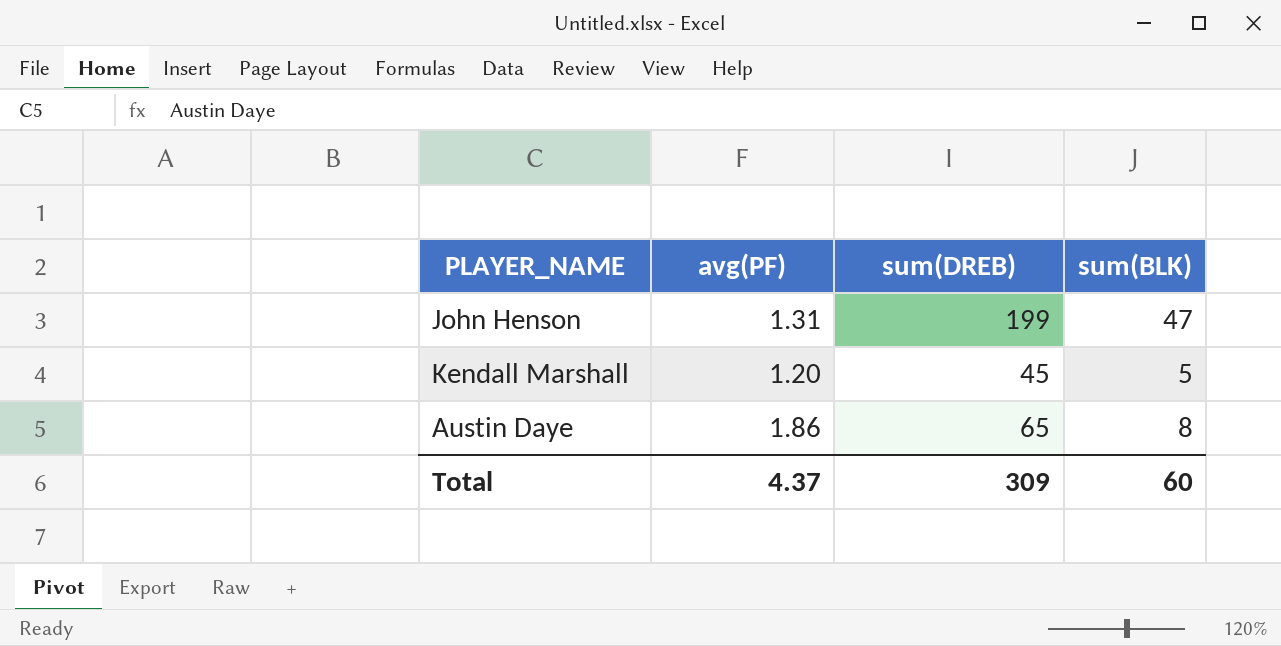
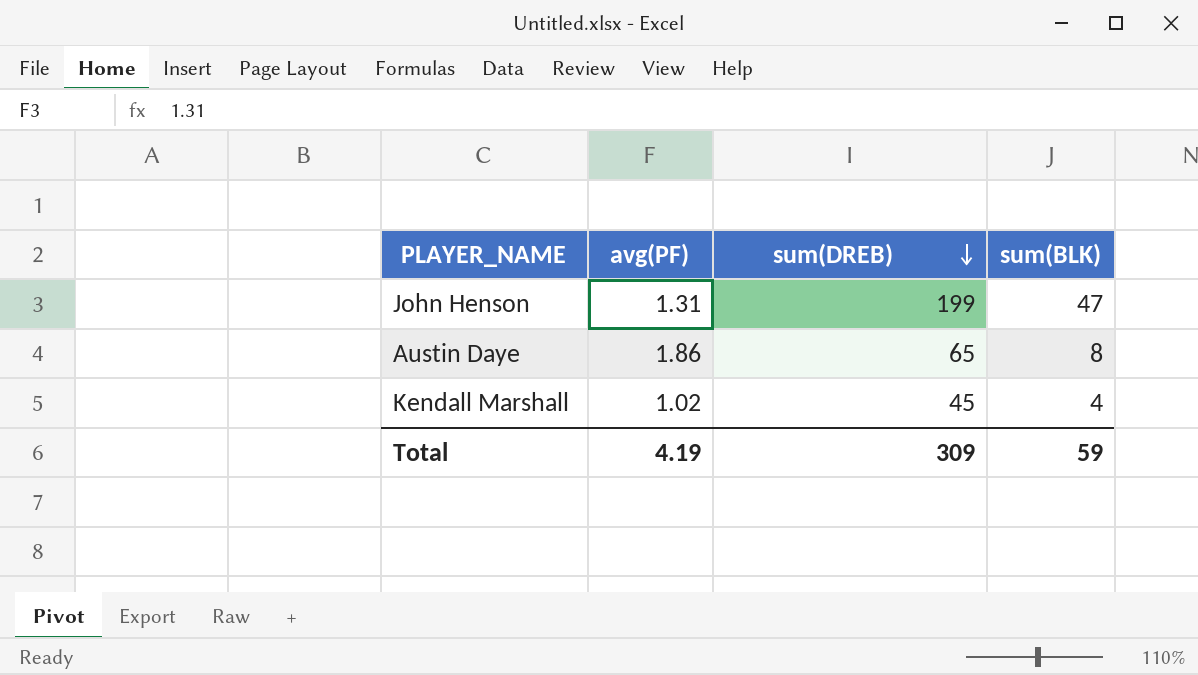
row order: none -> sum(DREB) descending
Kendall Marshall | avg(PF): 1.20 -> 1.02
Kendall Marshall | sum(BLK): 5 -> 4
Total | avg(PF): 4.37 -> 4.19
Total | sum(BLK): 60 -> 59

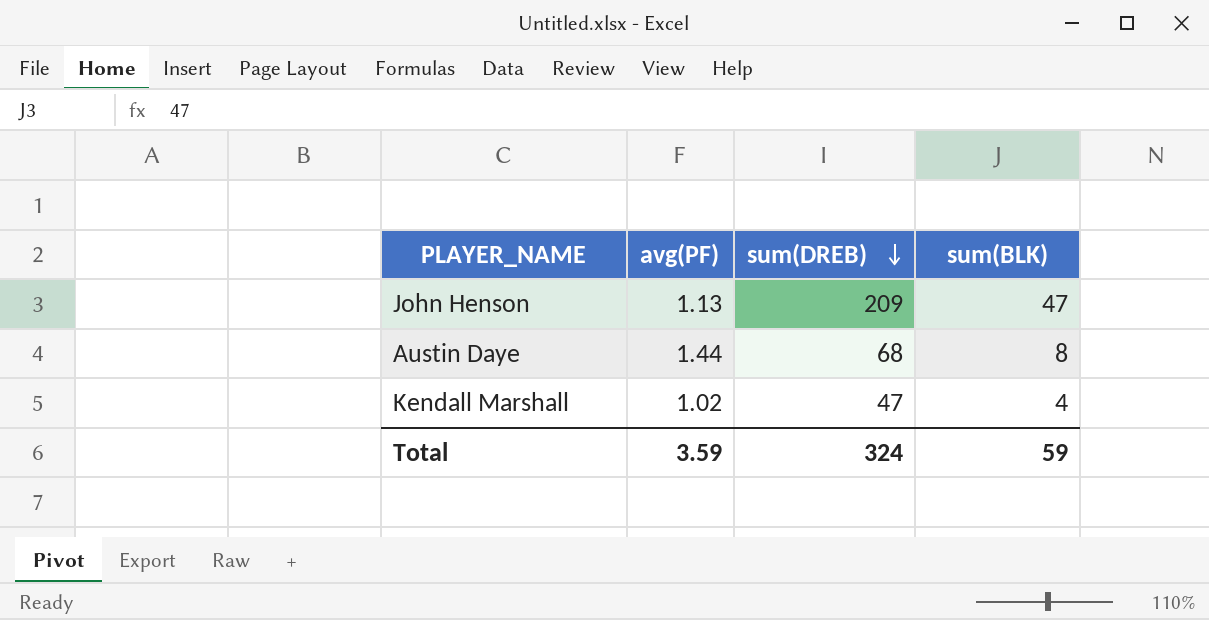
John Henson | avg(PF): 1.31 -> 1.13
John Henson | sum(DREB): 199 -> 209
Austin Daye | avg(PF): 1.86 -> 1.44
Austin Daye | sum(DREB): 65 -> 68
Kendall Marshall | sum(DREB): 45 -> 47
Total | avg(PF): 4.19 -> 3.59
Total | sum(DREB): 309 -> 324

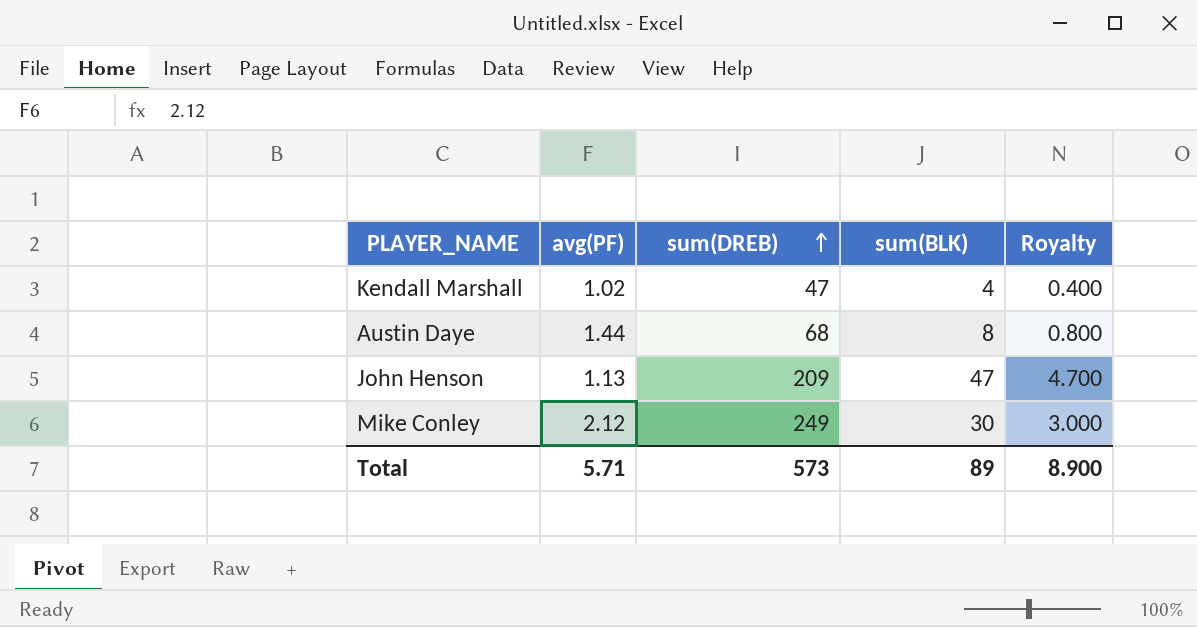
row order: sum(DREB) descending -> sum(DREB) ascending
column Royalty | formula: none -> [sum(BLK)] * 0.1
row Mike Conley: none -> 2.12 | 249 | 30 | 3.000
Total | avg(PF): 3.59 -> 5.71
Total | sum(DREB): 324 -> 573
Total | sum(BLK): 59 -> 89

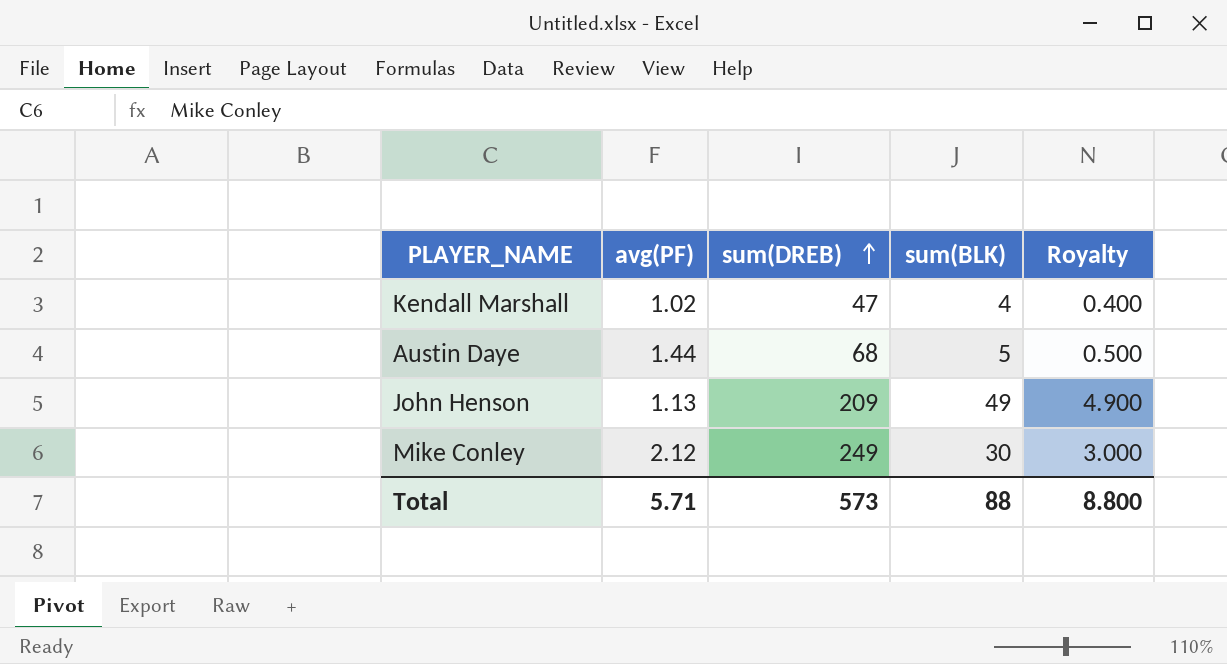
Austin Daye | sum(BLK): 8 -> 5
Austin Daye | Royalty: 0.800 -> 0.500
John Henson | sum(BLK): 47 -> 49
John Henson | Royalty: 4.700 -> 4.900
Total | sum(BLK): 89 -> 88
Total | Royalty: 8.900 -> 8.800

